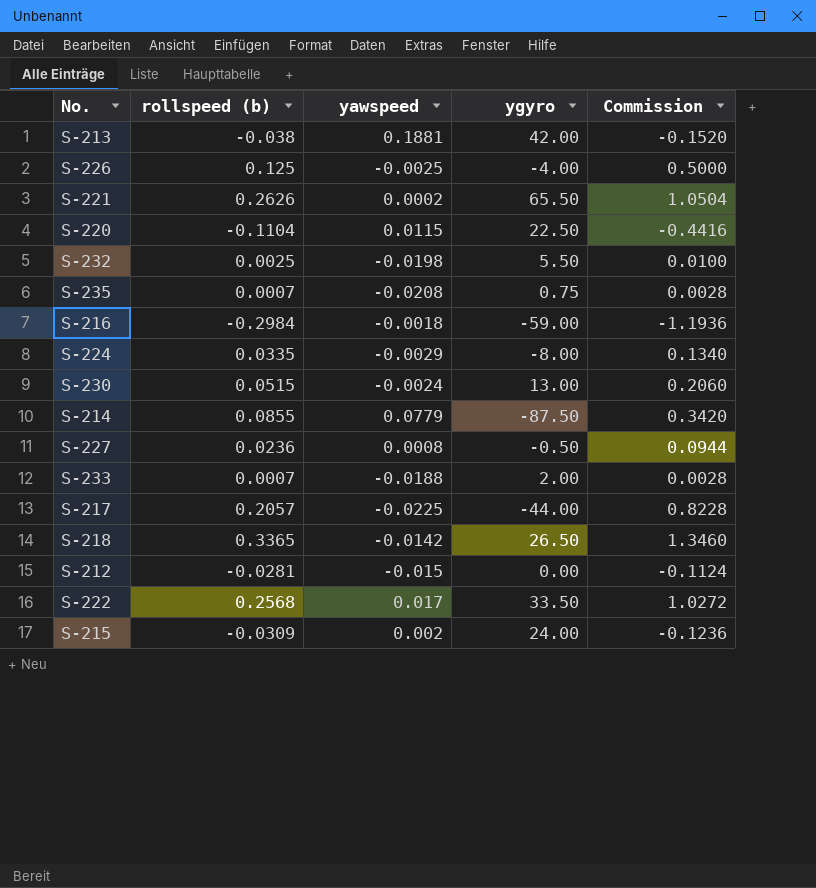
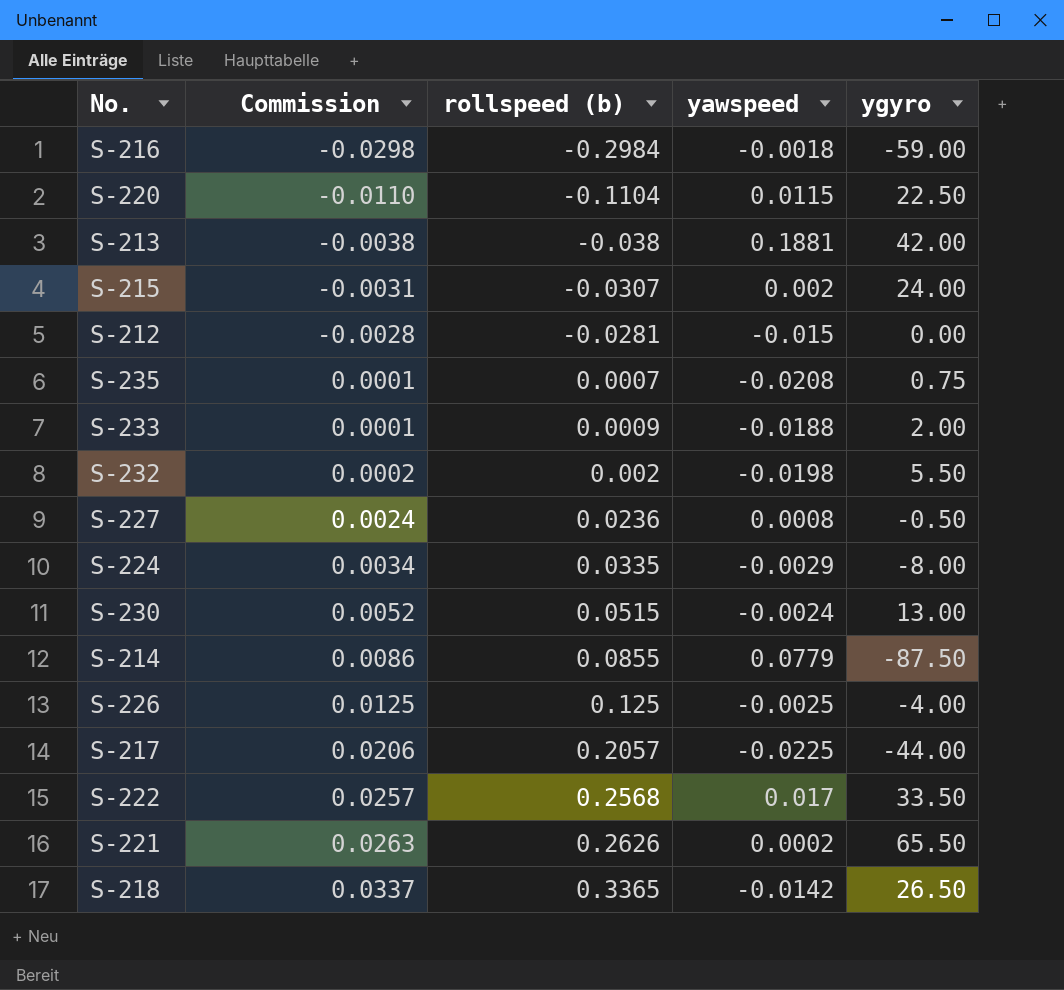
row order: none -> Commission ascending
column Commission | formula: [rollspeed (b)] * 4 -> [rollspeed (b)] * 0.1
column Commission | position: 5 -> 2
S-215 | rollspeed (b): -0.0309 -> -0.0307
S-233 | rollspeed (b): 0.0007 -> 0.0009
S-232 | rollspeed (b): 0.0025 -> 0.002

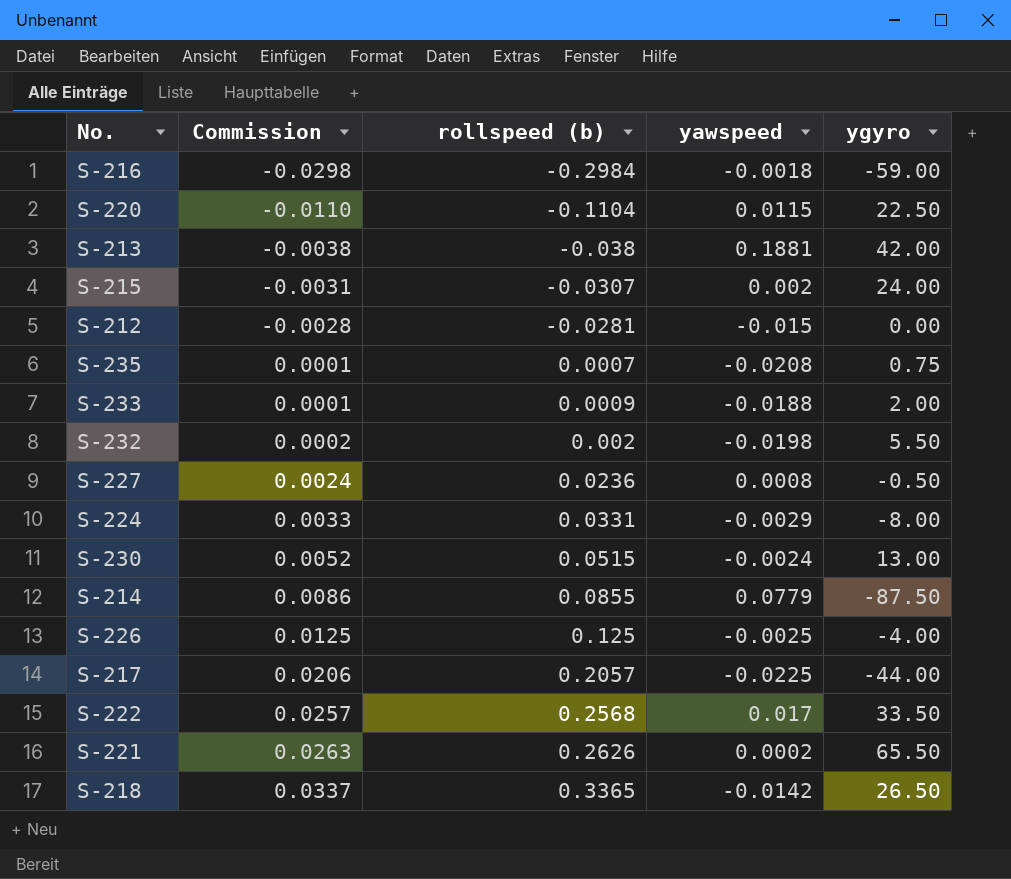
S-224 | Commission: 0.0034 -> 0.0033
S-224 | rollspeed (b): 0.0335 -> 0.0331

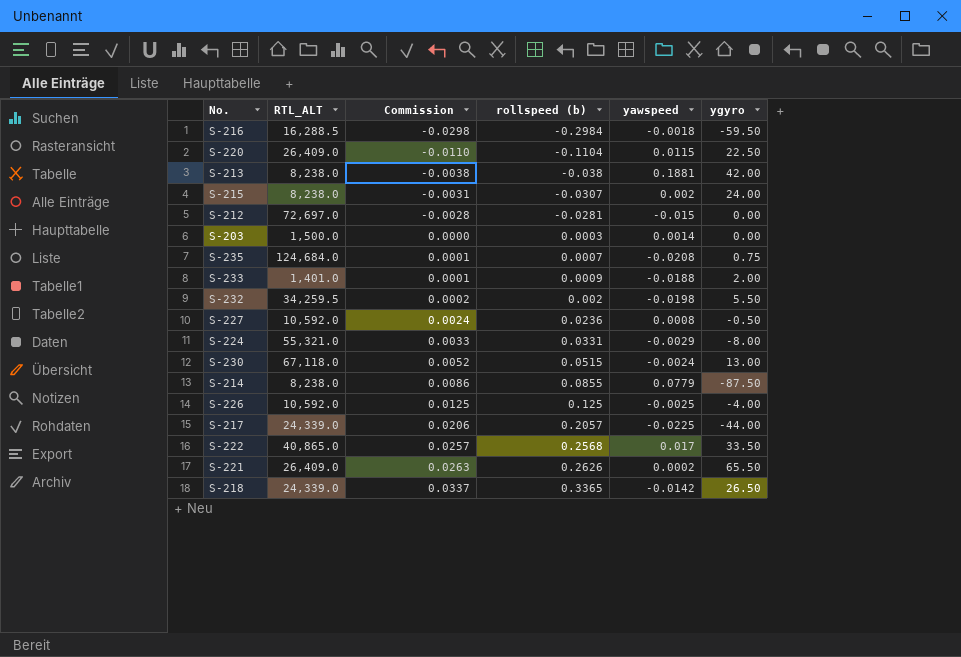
column RTL_ALT | position: none -> 2
S-216 | ygyro: -59.00 -> -59.50
row S-203: none -> 1,500.0 | 0.0000 | 0.0003 | 0.0014 | 0.00

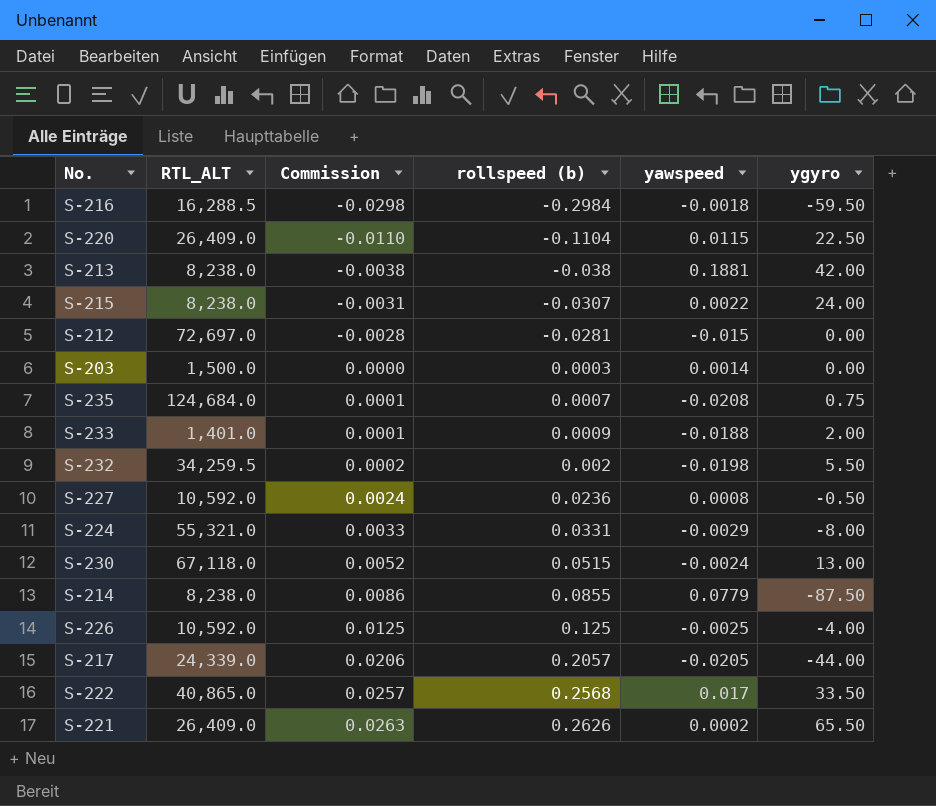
row S-218: 24,339.0 | 0.0337 | 0.3365 | -0.0142 | 26.50 -> none
S-215 | yawspeed: 0.002 -> 0.0022
S-217 | yawspeed: -0.0225 -> -0.0205

